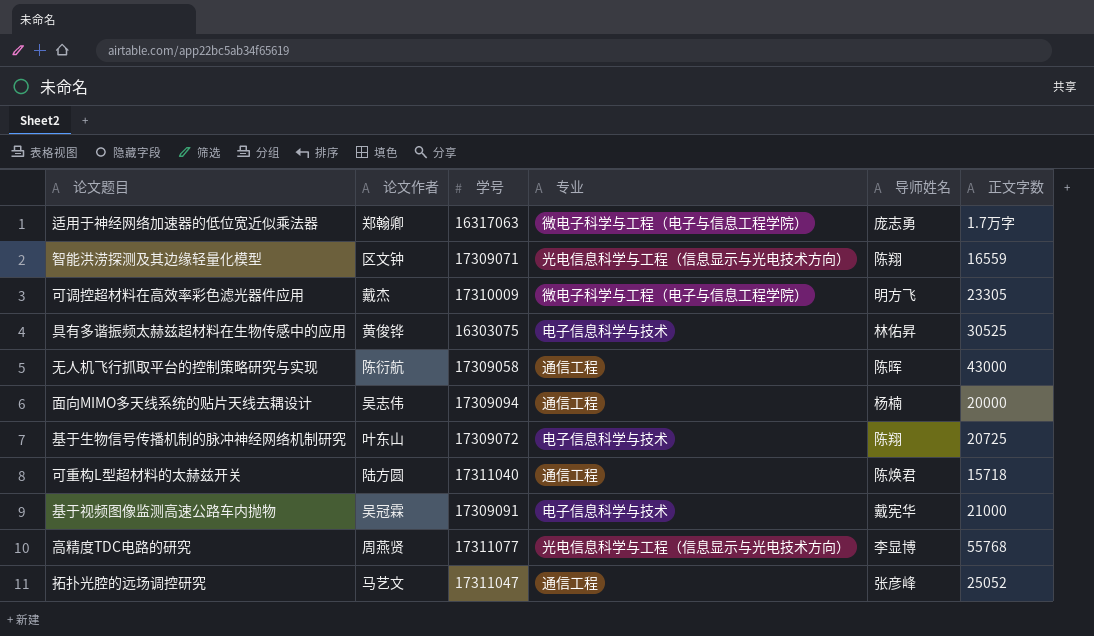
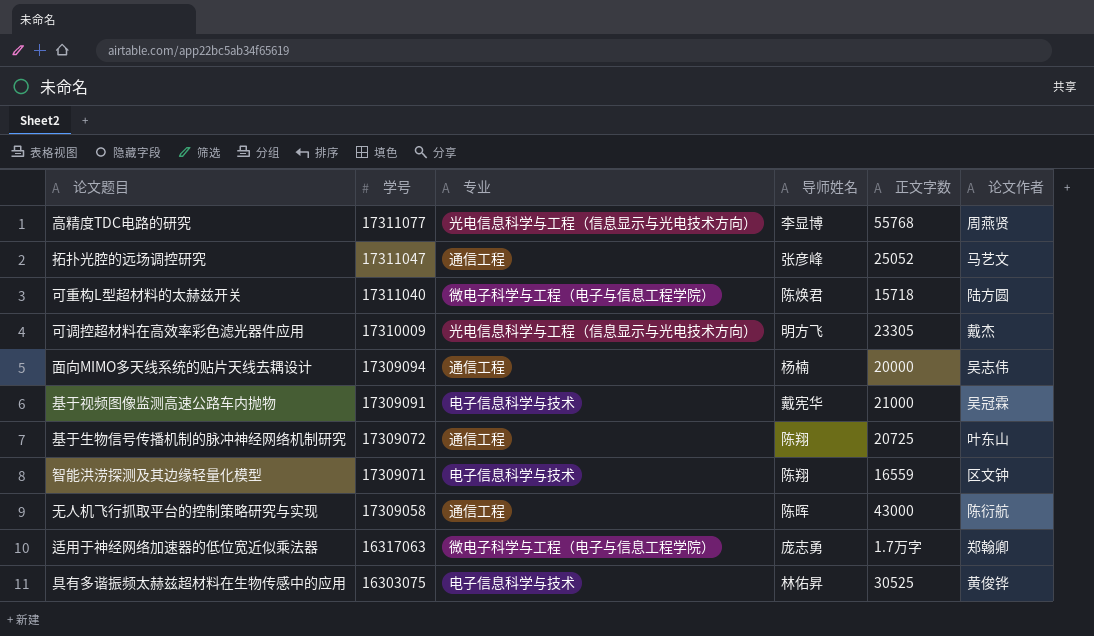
row order: none -> 学号 descending
column 论文作者 | position: 2 -> 6
可重构L型超材料的太赫兹开关 | 专业: 通信工程 -> 微电子科学与工程（电子与信息工程学院）
可调控超材料在高效率彩色滤光器件应用 | 专业: 微电子科学与工程（电子与信息工程学院） -> 光电信息科学与工程（信息显示与光电技术方向）
基于生物信号传播机制的脉冲神经网络机制研究 | 专业: 电子信息科学与技术 -> 通信工程
智能洪涝探测及其边缘轻量化模型 | 专业: 光电信息科学与工程（信息显示与光电技术方向） -> 电子信息科学与技术

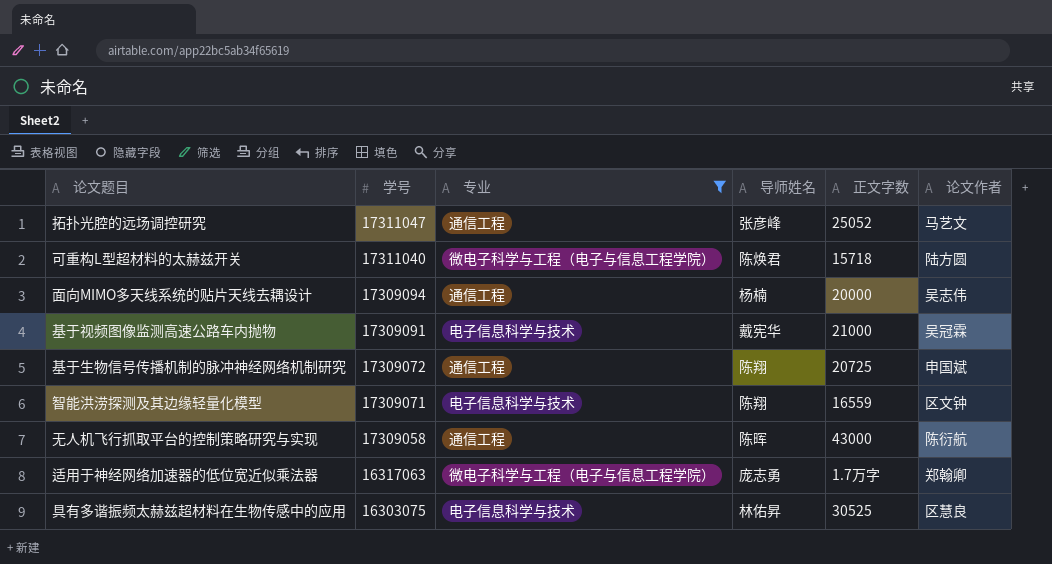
filter: none -> 专业 != 光电信息科学与工程（信息显示与光电技术方向）
基于生物信号传播机制的脉冲神经网络机制研究 | 论文作者: 叶东山 -> 申国斌
具有多谐振频太赫兹超材料在生物传感中的应用 | 论文作者: 黄俊铧 -> 区慧良

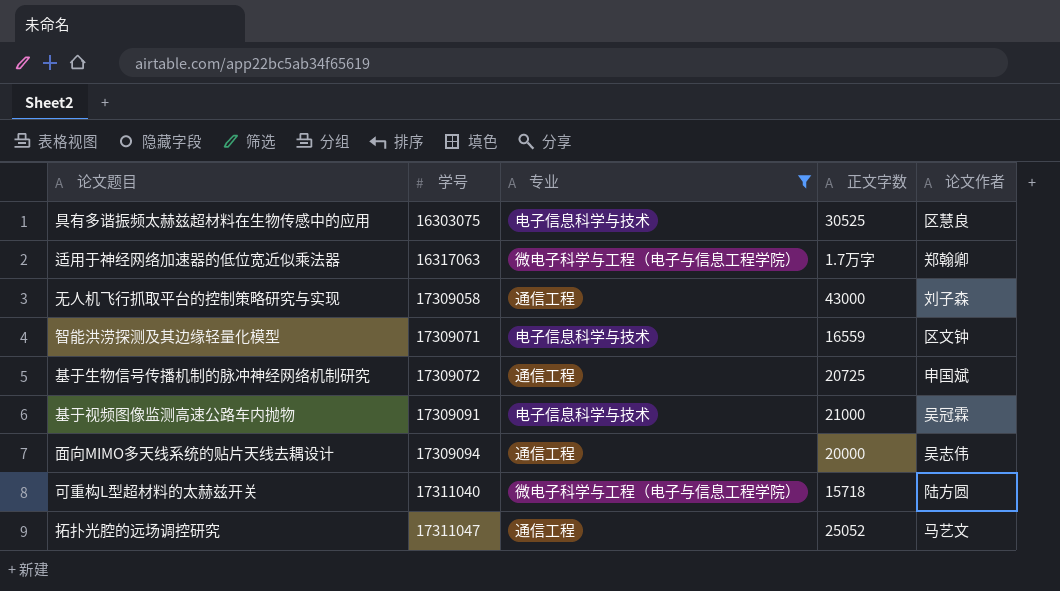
row order: 学号 descending -> 学号 ascending
column 导师姓名 | position: 4 -> none
无人机飞行抓取平台的控制策略研究与实现 | 论文作者: 陈衍航 -> 刘子森

